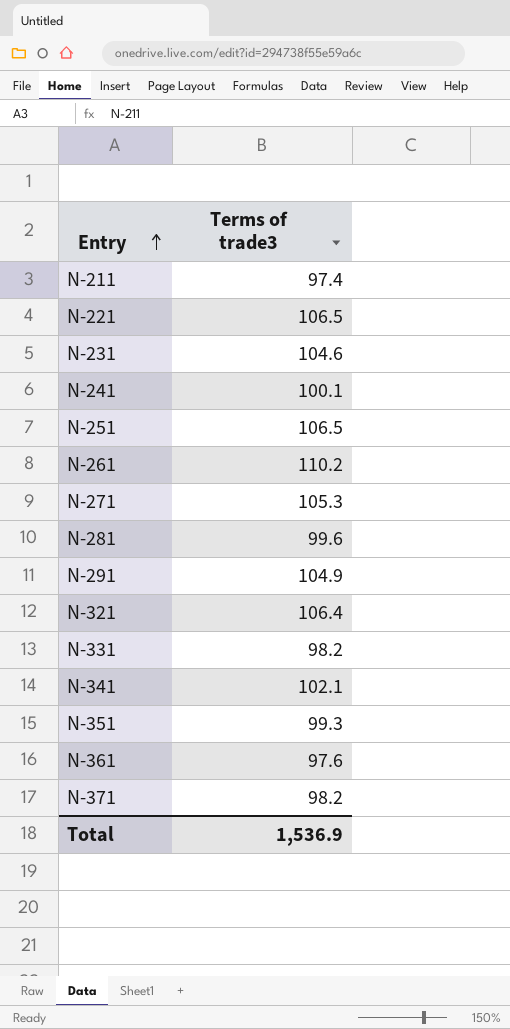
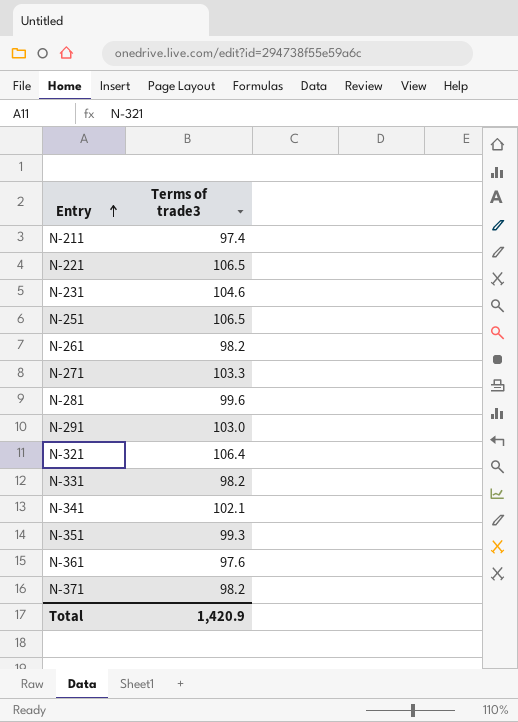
row N-241: 100.1 -> none
N-261 | Terms of trade3: 110.2 -> 98.2
N-271 | Terms of trade3: 105.3 -> 103.3
N-291 | Terms of trade3: 104.9 -> 103.0
Total | Terms of trade3: 1,536.9 -> 1,420.9

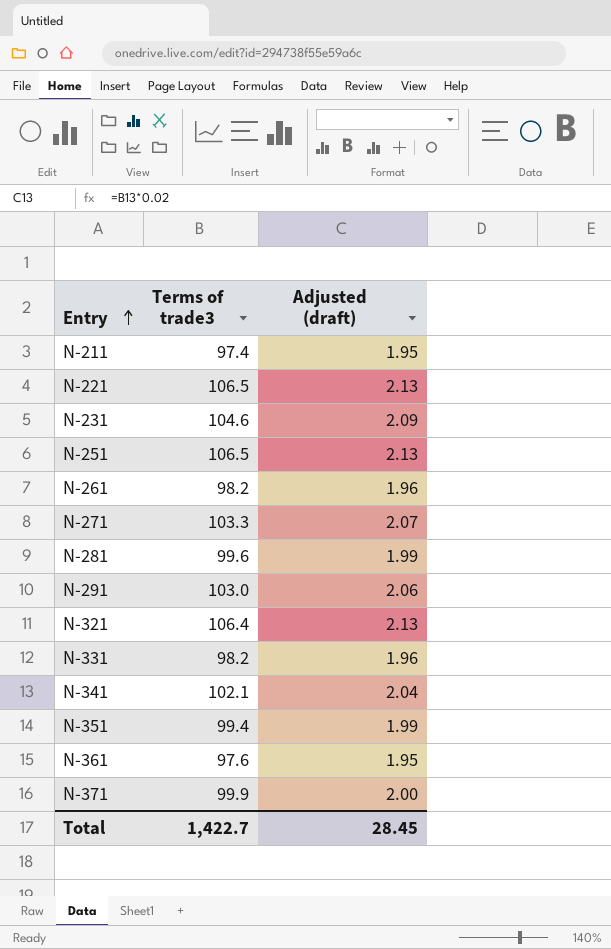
column Adjusted (draft) | formula: none -> [Terms of trade3] * 0.02
N-351 | Terms of trade3: 99.3 -> 99.4
N-371 | Terms of trade3: 98.2 -> 99.9
Total | Terms of trade3: 1,420.9 -> 1,422.7

